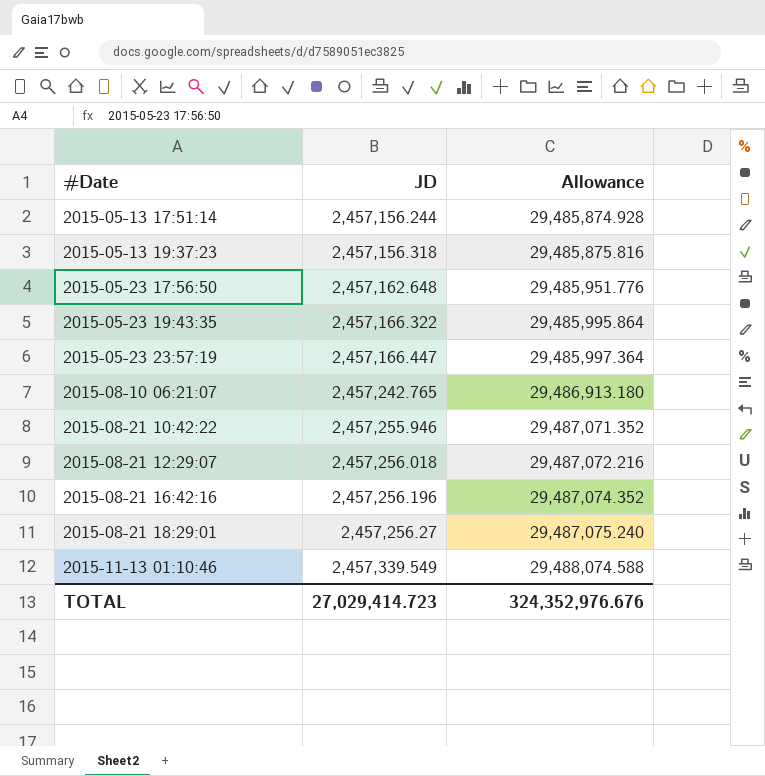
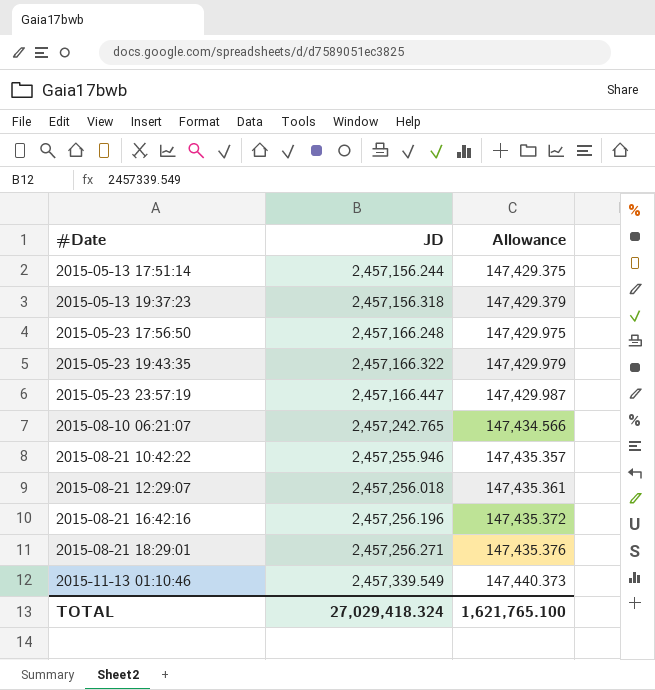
column Allowance | formula: [JD] * 12 -> [JD] * 0.06
2015-05-23 17:56:50 | JD: 2,457,162.648 -> 2,457,166.248
2015-08-21 18:29:01 | JD: 2,457,256.27 -> 2,457,256.271
TOTAL | JD: 27,029,414.723 -> 27,029,418.324
TOTAL | Allowance: 324,352,976.676 -> 1,621,765.100

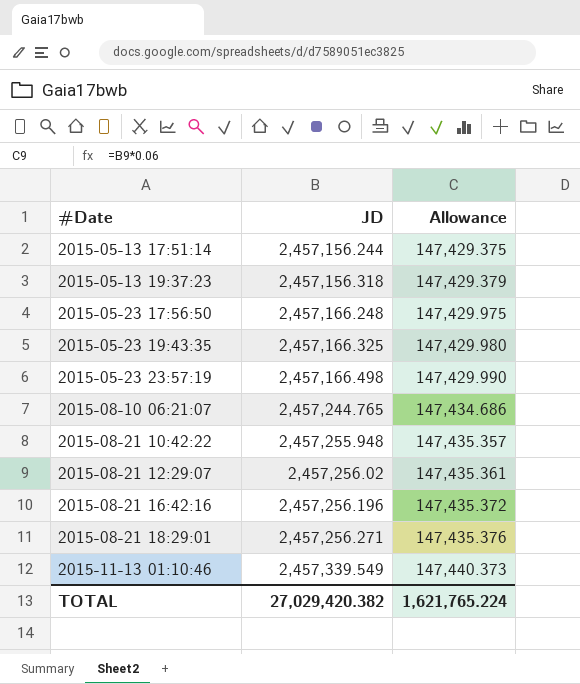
2015-05-23 19:43:35 | JD: 2,457,166.322 -> 2,457,166.325
2015-05-23 19:43:35 | Allowance: 147,429.979 -> 147,429.980
2015-05-23 23:57:19 | JD: 2,457,166.447 -> 2,457,166.498
2015-05-23 23:57:19 | Allowance: 147,429.987 -> 147,429.990
2015-08-10 06:21:07 | JD: 2,457,242.765 -> 2,457,244.765
2015-08-10 06:21:07 | Allowance: 147,434.566 -> 147,434.686
2015-08-21 10:42:22 | JD: 2,457,255.946 -> 2,457,255.948
2015-08-21 12:29:07 | JD: 2,457,256.018 -> 2,457,256.02
TOTAL | JD: 27,029,418.324 -> 27,029,420.382
TOTAL | Allowance: 1,621,765.100 -> 1,621,765.224

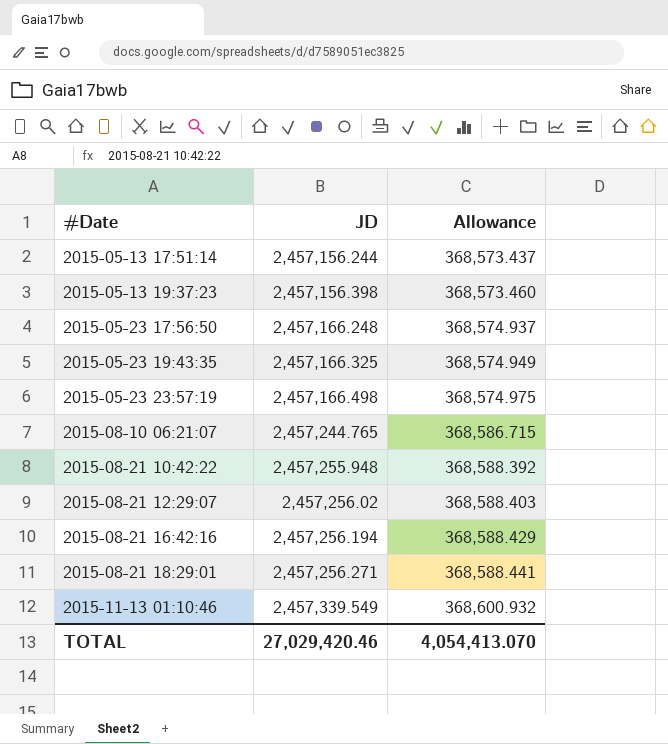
column Allowance | formula: [JD] * 0.06 -> [JD] * 0.15
2015-05-13 19:37:23 | JD: 2,457,156.318 -> 2,457,156.398
2015-08-21 16:42:16 | JD: 2,457,256.196 -> 2,457,256.194
TOTAL | JD: 27,029,420.382 -> 27,029,420.46
TOTAL | Allowance: 1,621,765.224 -> 4,054,413.070

